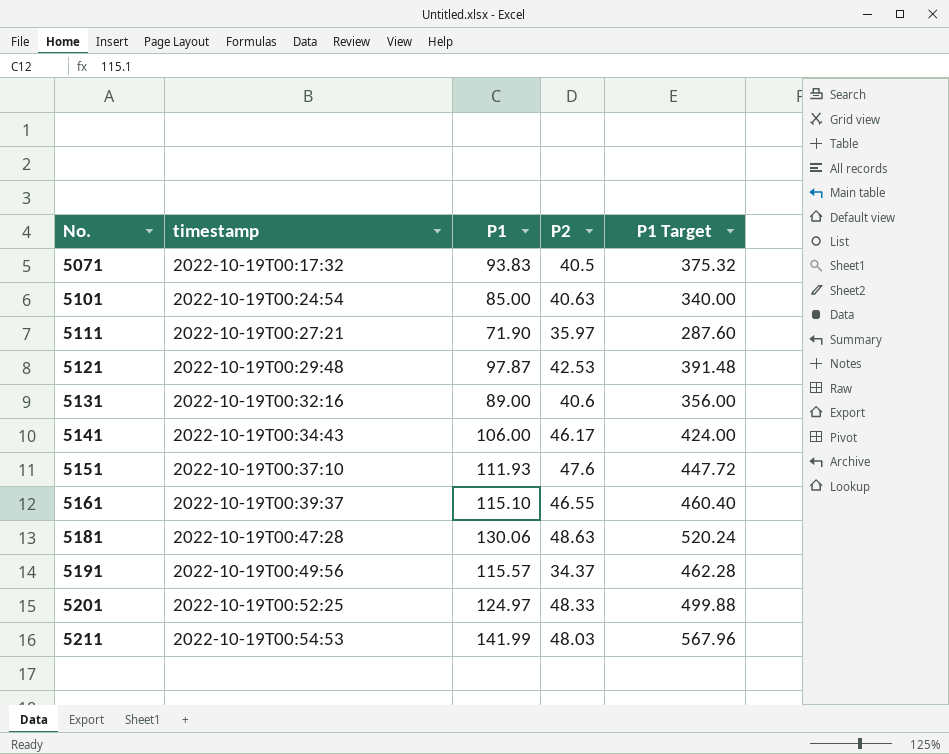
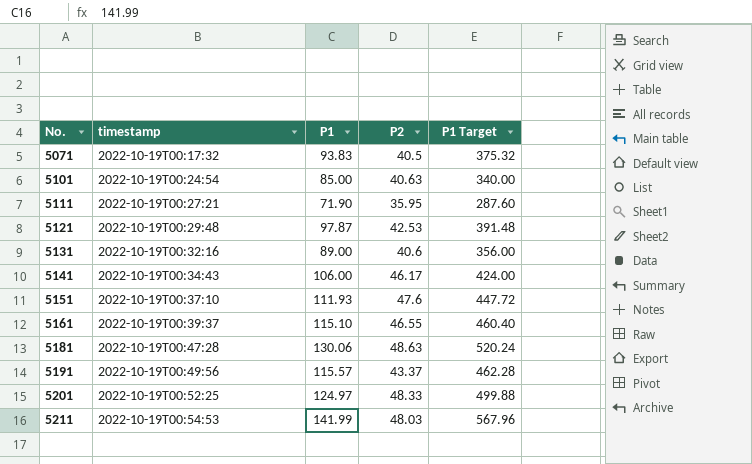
5111 | P2: 35.97 -> 35.95
5191 | P2: 34.37 -> 43.37

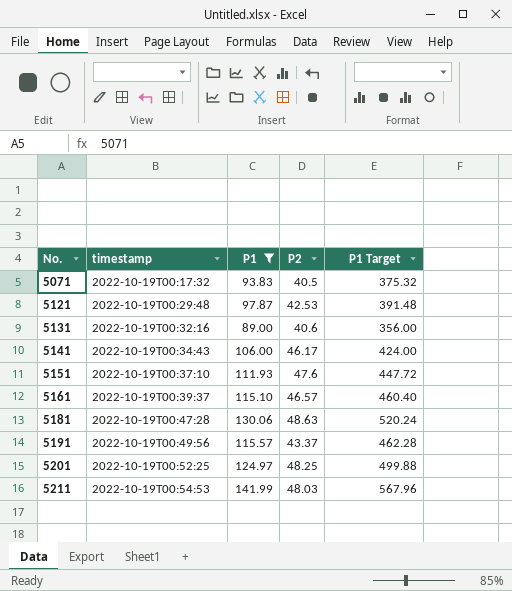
filter: none -> P1 >= 89.00
5161 | P2: 46.55 -> 46.57
5201 | P2: 48.33 -> 48.25

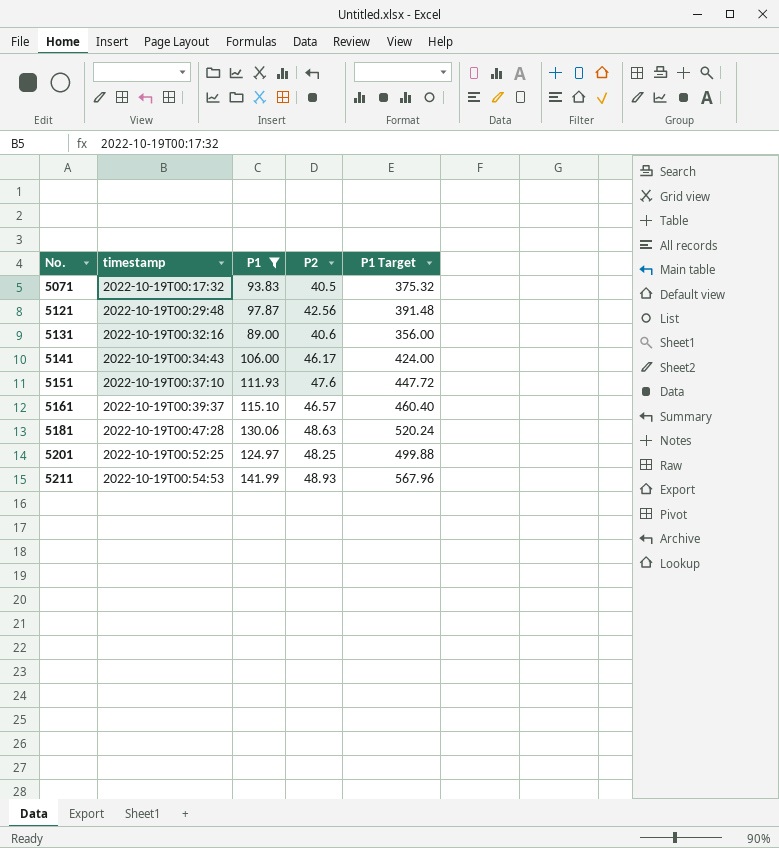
row 5191: 2022-10-19T00:49:56 | 115.57 | 43.37 | 462.28 -> none
5121 | P2: 42.53 -> 42.56
5211 | P2: 48.03 -> 48.93

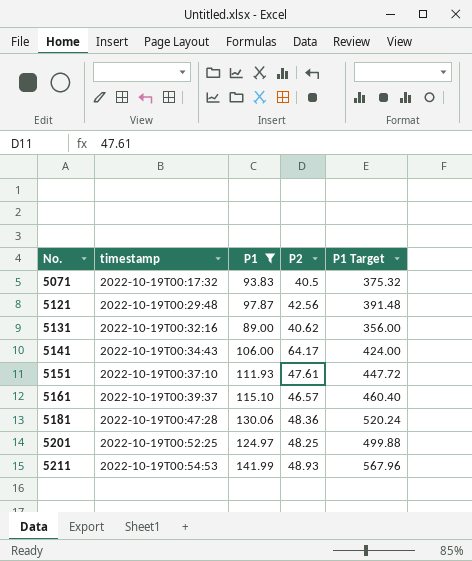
5131 | P2: 40.6 -> 40.62
5141 | P2: 46.17 -> 64.17
5151 | P2: 47.6 -> 47.61
5181 | P2: 48.63 -> 48.36

